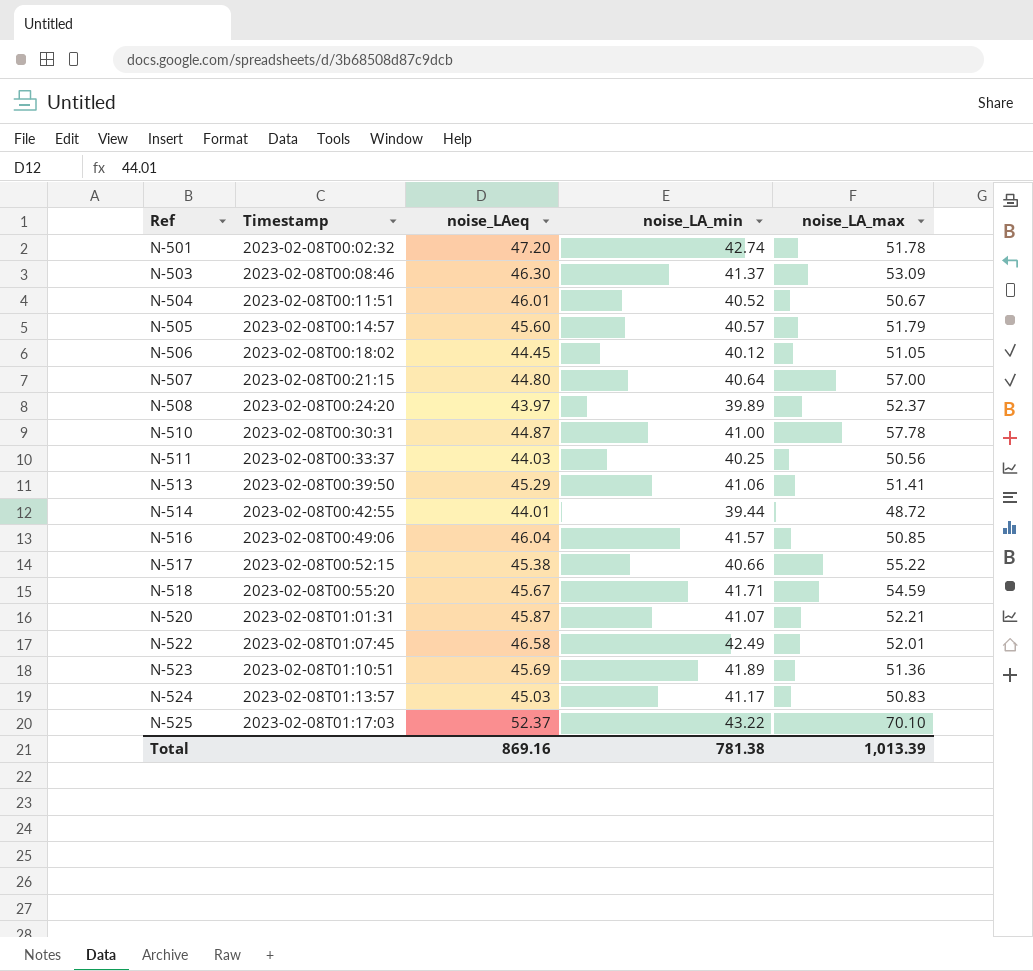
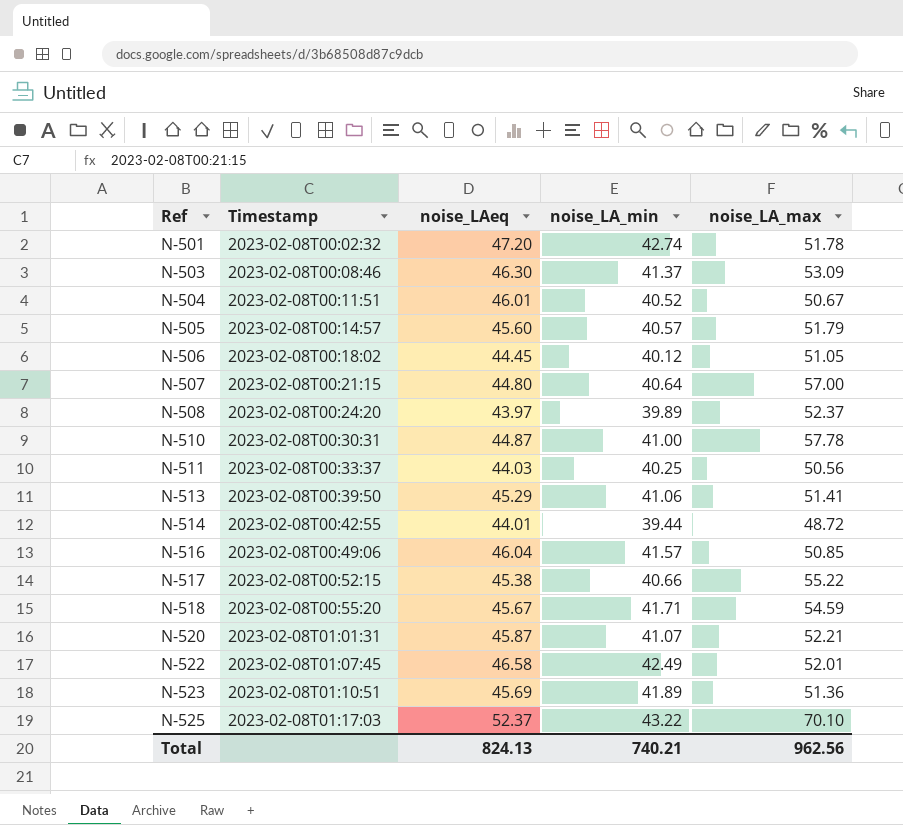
row N-524: 2023-02-08T01:13:57 | 45.03 | 41.17 | 50.83 -> none
Total | noise_LAeq: 869.16 -> 824.13
Total | noise_LA_min: 781.38 -> 740.21
Total | noise_LA_max: 1,013.39 -> 962.56

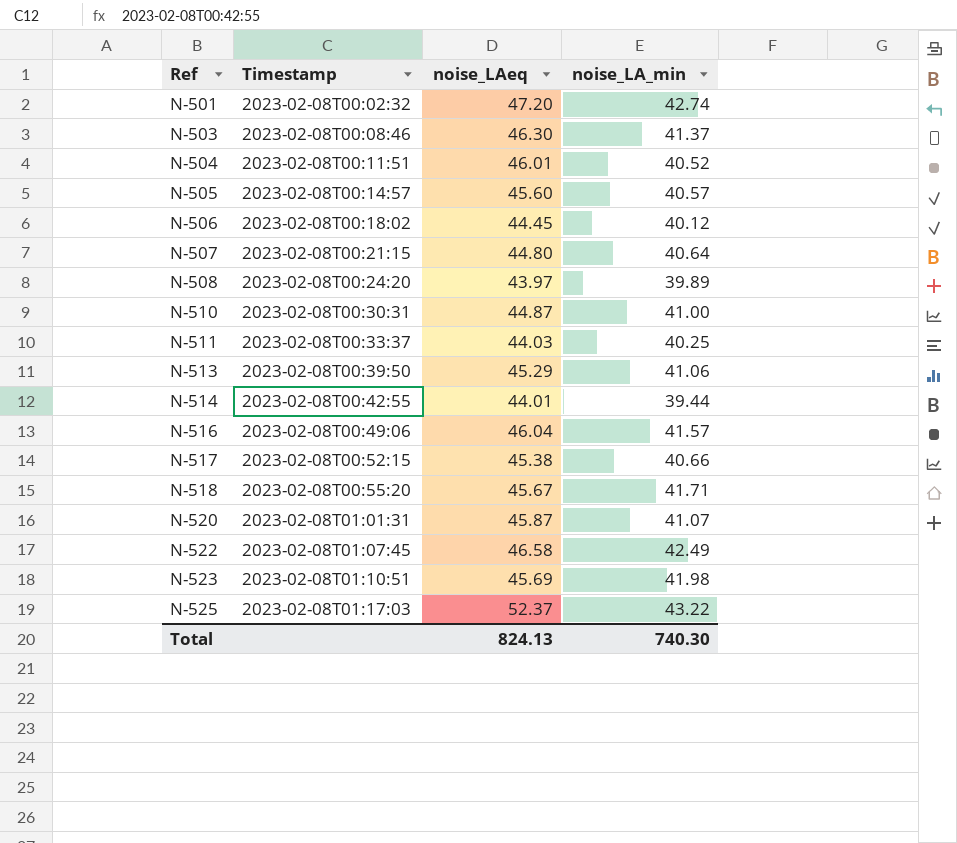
column noise_LA_max | position: 5 -> none
N-523 | noise_LA_min: 41.89 -> 41.98
Total | noise_LA_min: 740.21 -> 740.30

